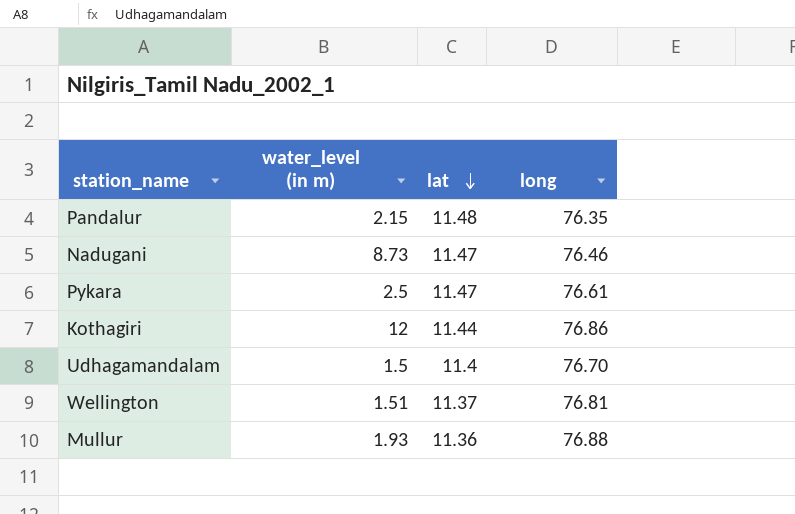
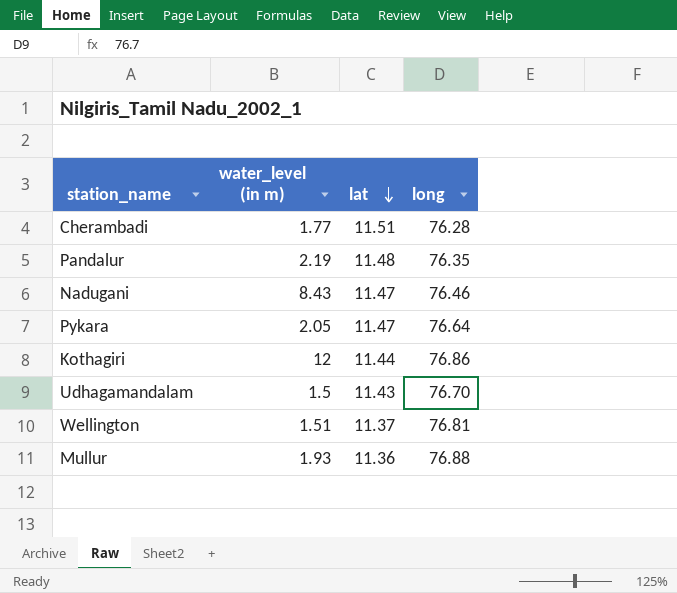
row Cherambadi: none -> 1.77 | 11.51 | 76.28
Pandalur | water_level (in m): 2.15 -> 2.19
Nadugani | water_level (in m): 8.73 -> 8.43
Pykara | water_level (in m): 2.5 -> 2.05
Pykara | long: 76.61 -> 76.64
Udhagamandalam | lat: 11.4 -> 11.43

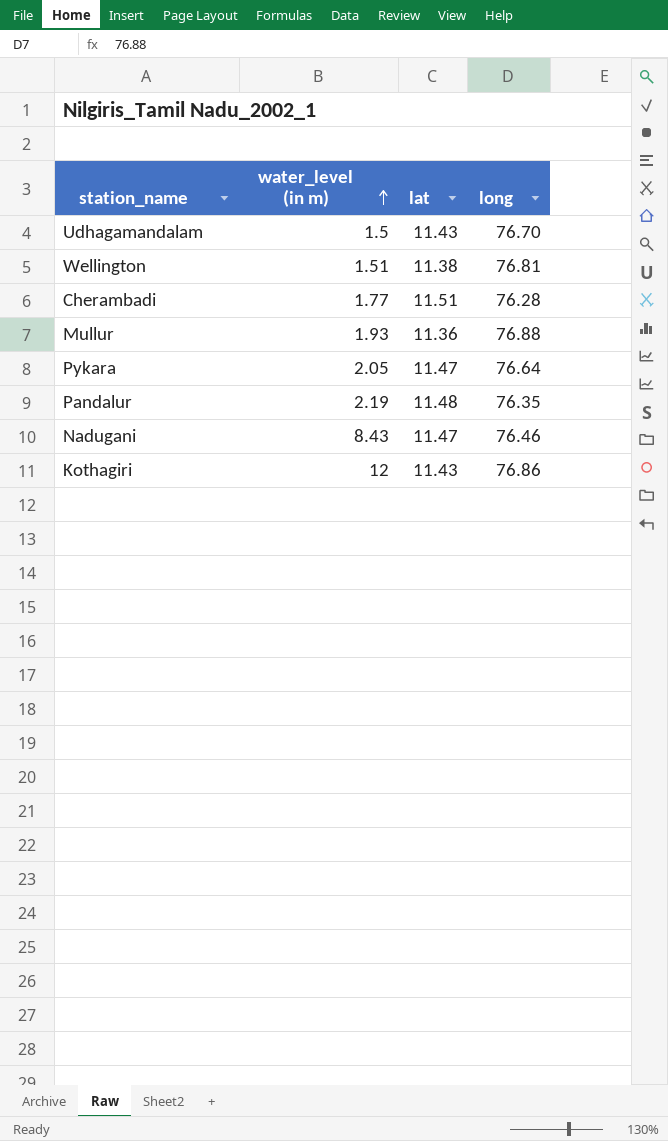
row order: lat descending -> water_level (in m) ascending
Wellington | lat: 11.37 -> 11.38
Kothagiri | lat: 11.44 -> 11.43

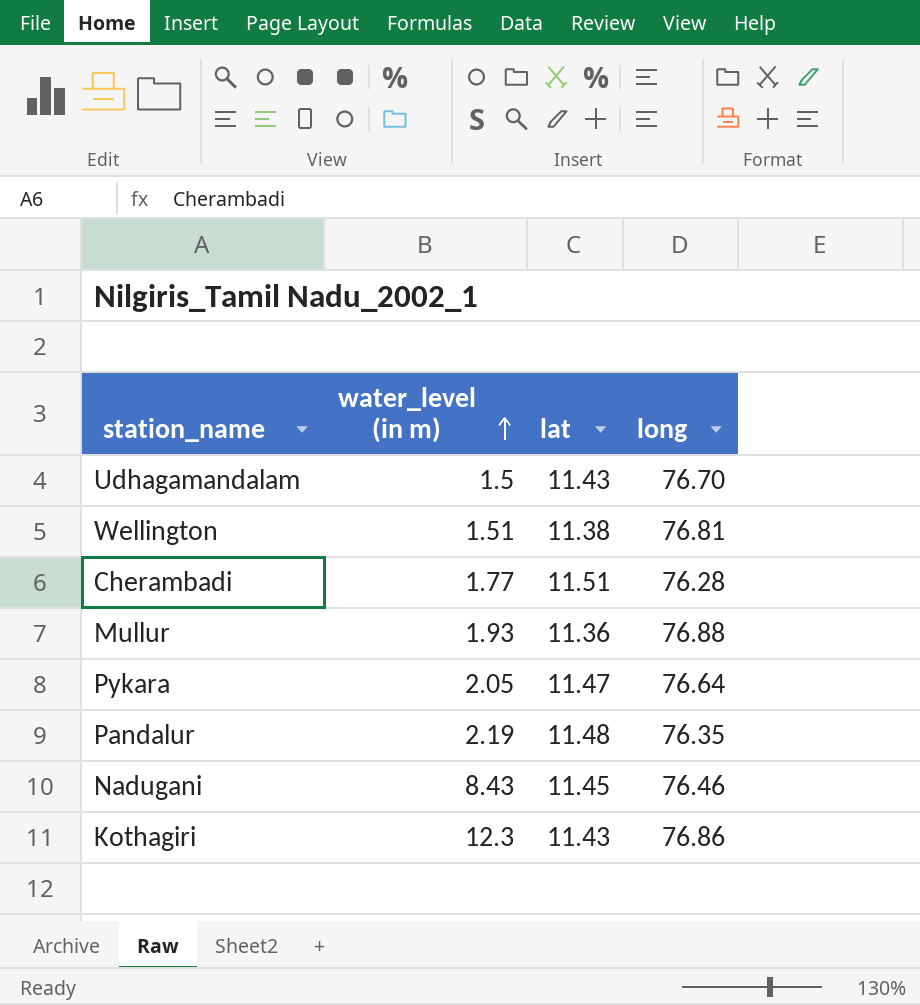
Nadugani | lat: 11.47 -> 11.45
Kothagiri | water_level (in m): 12 -> 12.3

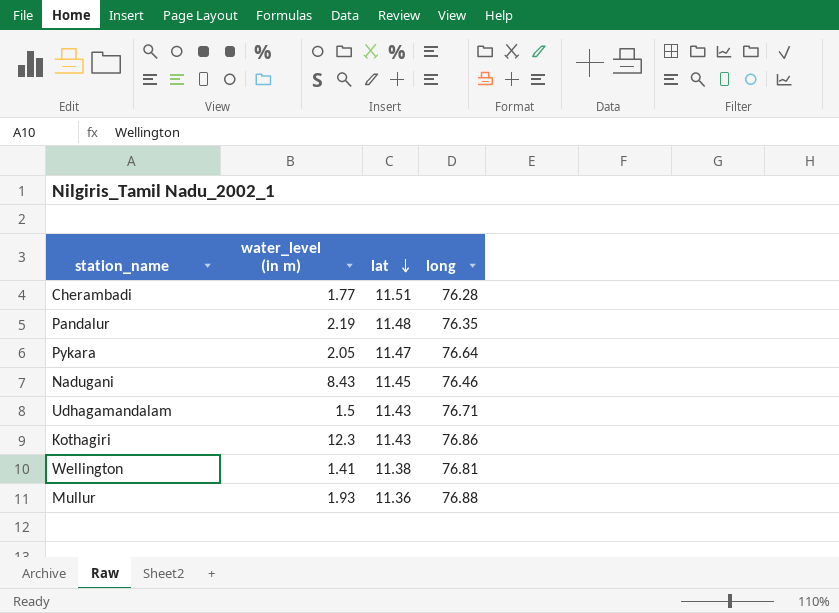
row order: water_level (in m) ascending -> lat descending
Udhagamandalam | long: 76.70 -> 76.71
Wellington | water_level (in m): 1.51 -> 1.41

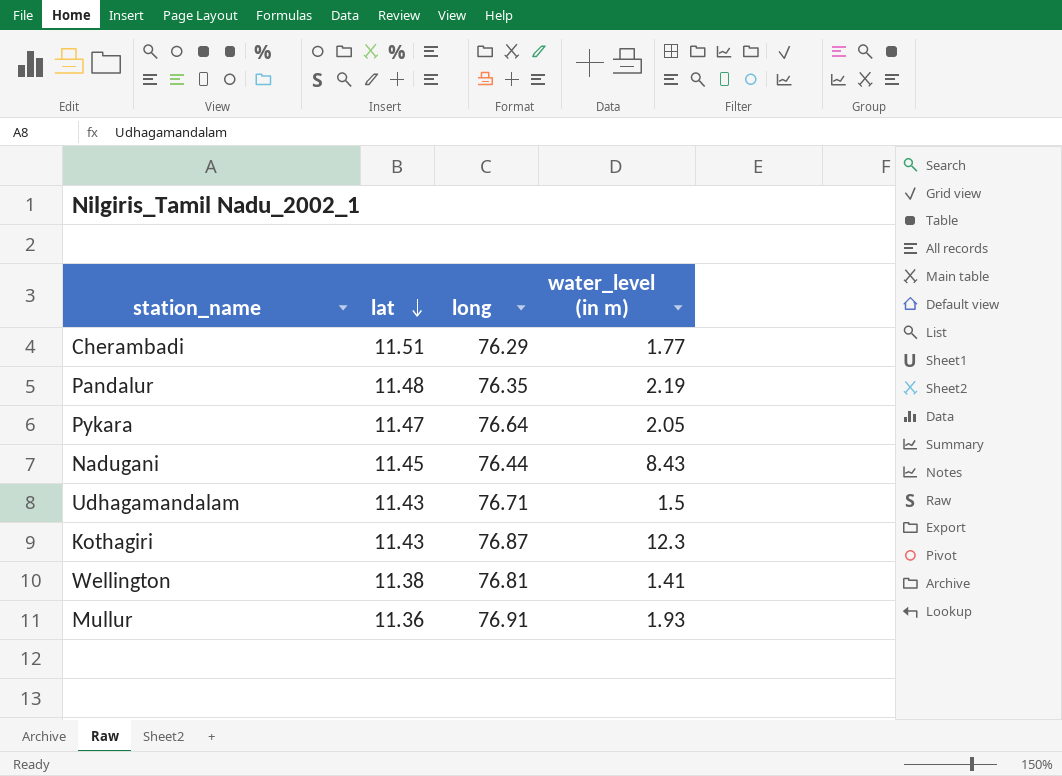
column water_level (in m) | position: 2 -> 4
Cherambadi | long: 76.28 -> 76.29
Nadugani | long: 76.46 -> 76.44
Kothagiri | long: 76.86 -> 76.87
Mullur | long: 76.88 -> 76.91

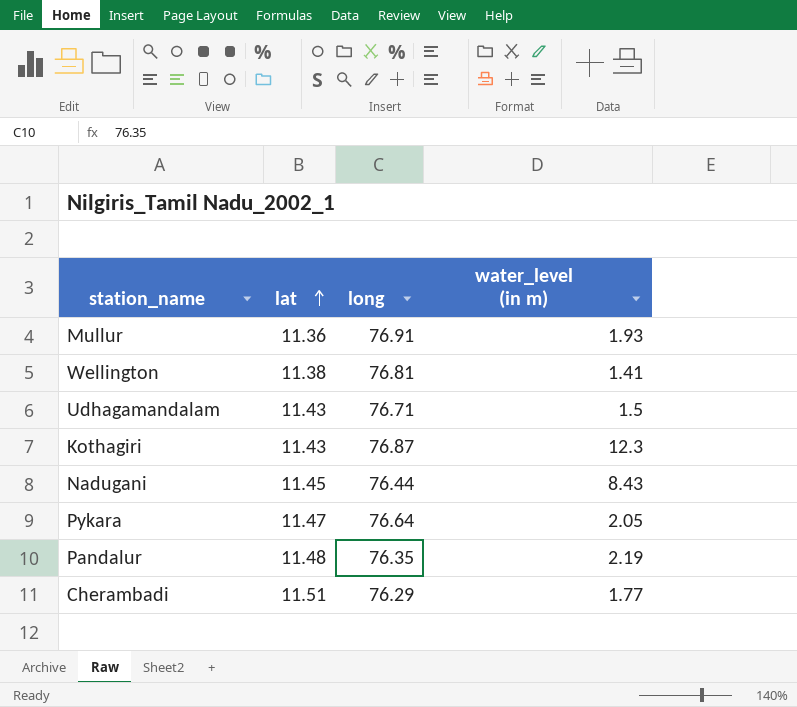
row order: lat descending -> lat ascending

